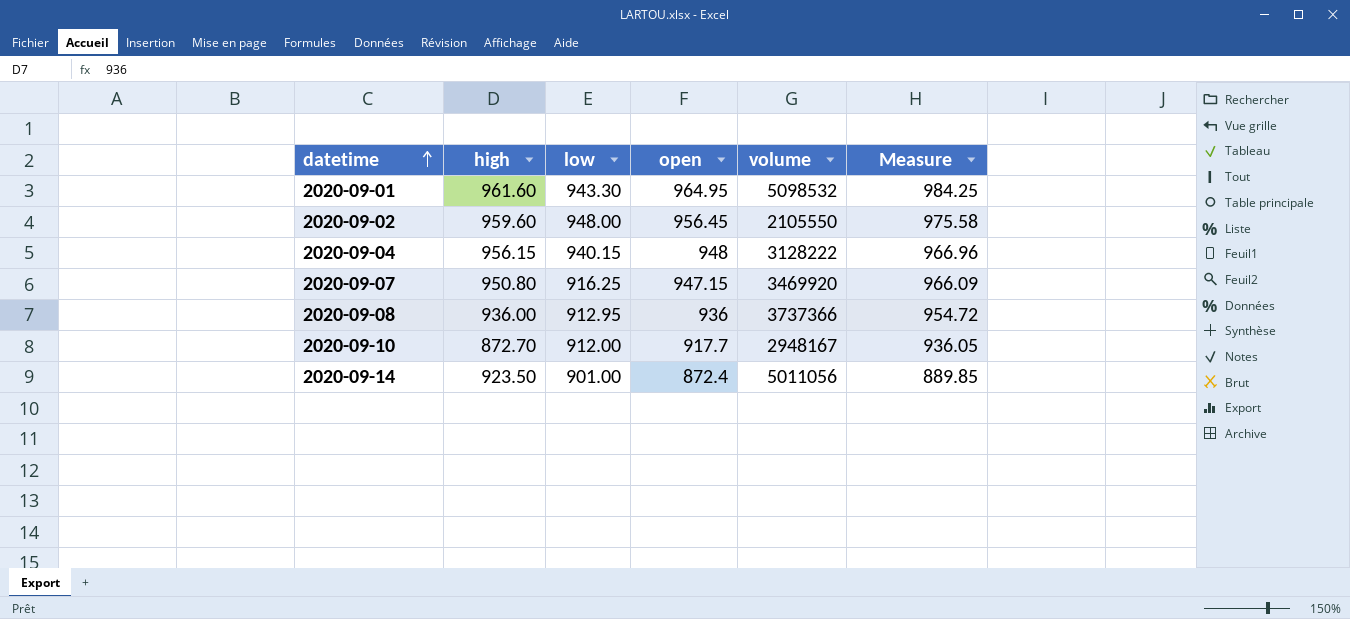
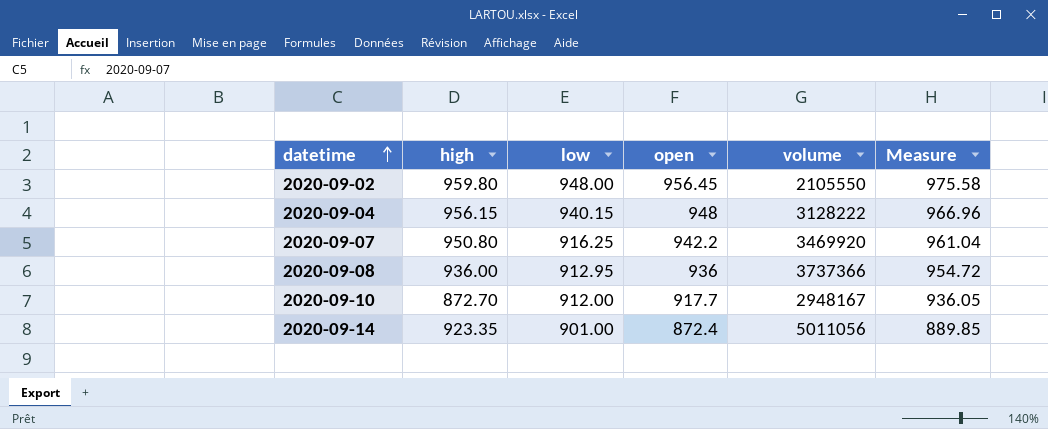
row 2020-09-01: 961.60 | 943.30 | 964.95 | 5098532 | 984.25 -> none
2020-09-02 | high: 959.60 -> 959.80
2020-09-07 | open: 947.15 -> 942.2
2020-09-07 | Measure: 966.09 -> 961.04
2020-09-14 | high: 923.50 -> 923.35

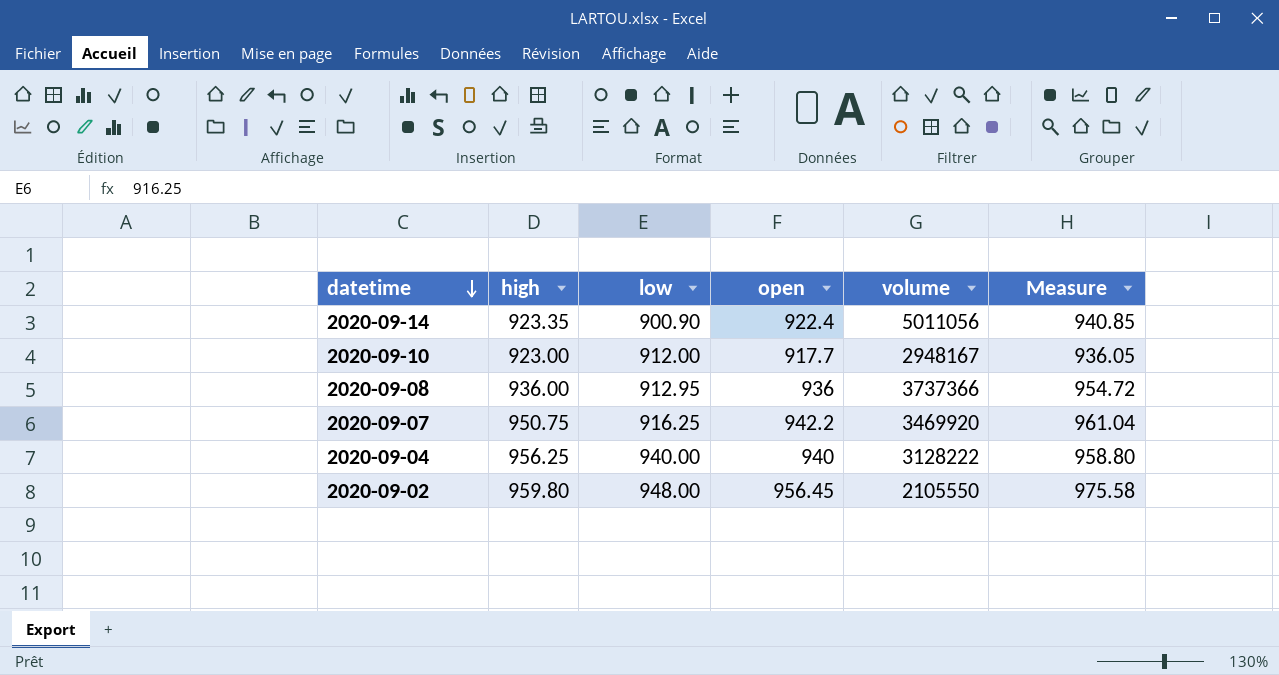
row order: datetime ascending -> datetime descending
2020-09-14 | low: 901.00 -> 900.90
2020-09-14 | open: 872.4 -> 922.4
2020-09-14 | Measure: 889.85 -> 940.85
2020-09-10 | high: 872.70 -> 923.00
2020-09-07 | high: 950.80 -> 950.75
2020-09-04 | high: 956.15 -> 956.25
2020-09-04 | low: 940.15 -> 940.00
2020-09-04 | open: 948 -> 940
2020-09-04 | Measure: 966.96 -> 958.80

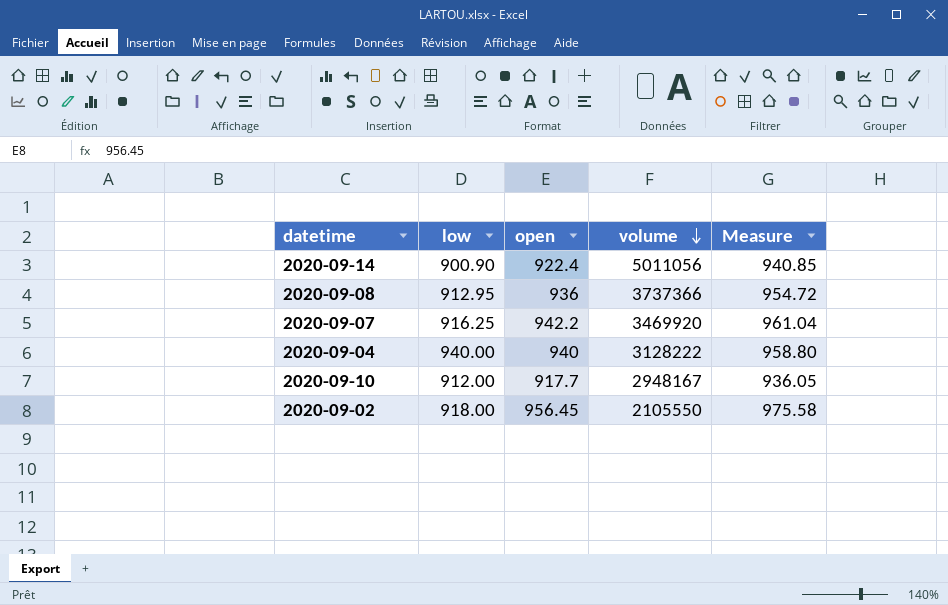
row order: datetime descending -> volume descending
column high | position: 2 -> none
2020-09-02 | low: 948.00 -> 918.00

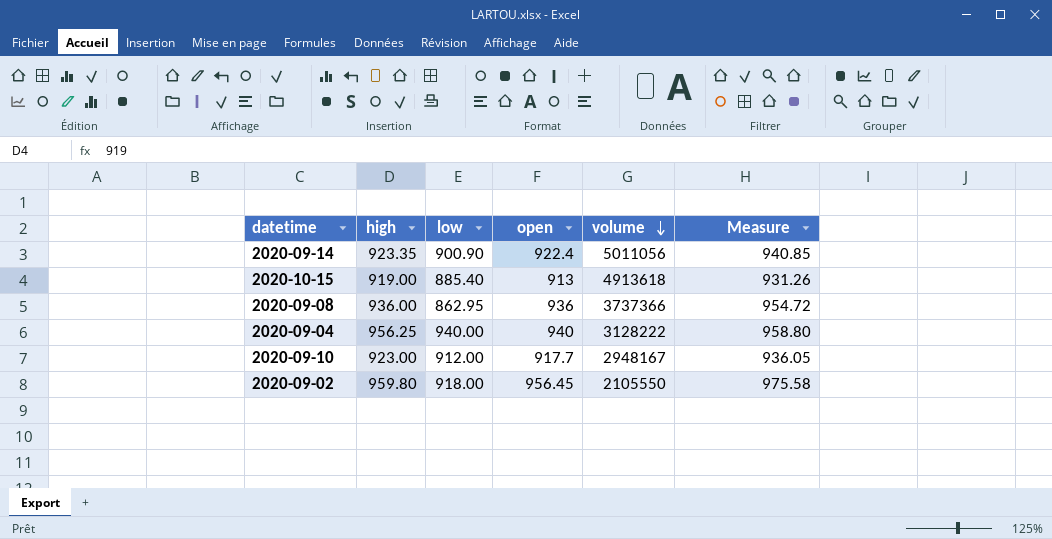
column high | position: none -> 2
row 2020-09-07: 916.25 | 942.2 | 3469920 | 961.04 -> none
row 2020-10-15: none -> 919.00 | 885.40 | 913 | 4913618 | 931.26
2020-09-08 | low: 912.95 -> 862.95

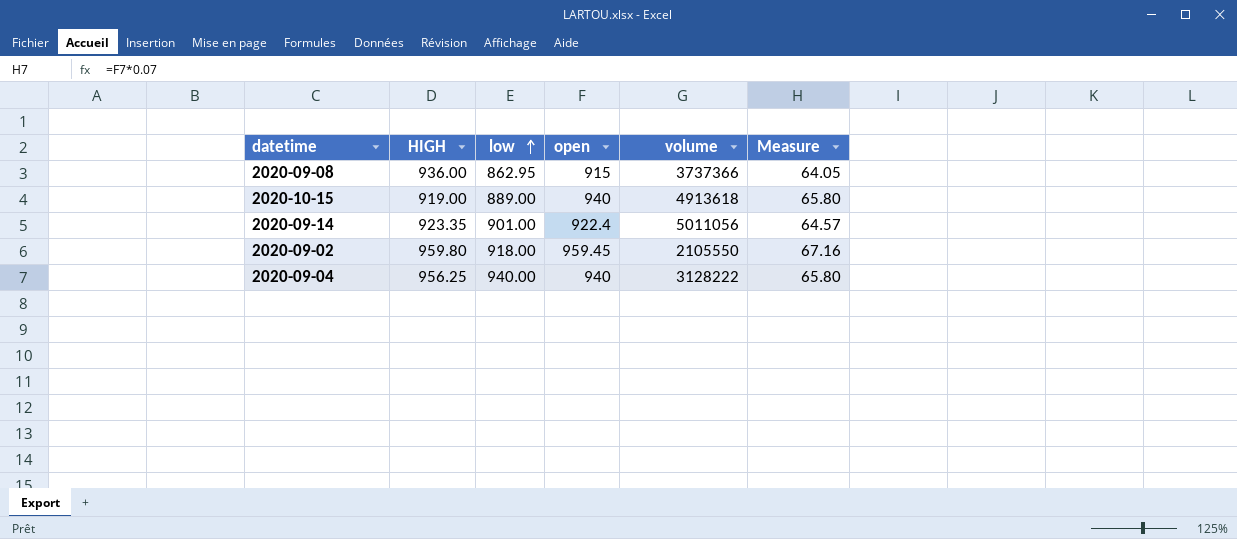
row order: volume descending -> low ascending
column name: high -> HIGH
column Measure | formula: [open] * 1.02 -> [open] * 0.07
row 2020-09-10: 923.00 | 912.00 | 917.7 | 2948167 | 936.05 -> none
2020-09-08 | open: 936 -> 915
2020-10-15 | low: 885.40 -> 889.00
2020-10-15 | open: 913 -> 940
2020-09-14 | low: 900.90 -> 901.00
2020-09-02 | open: 956.45 -> 959.45

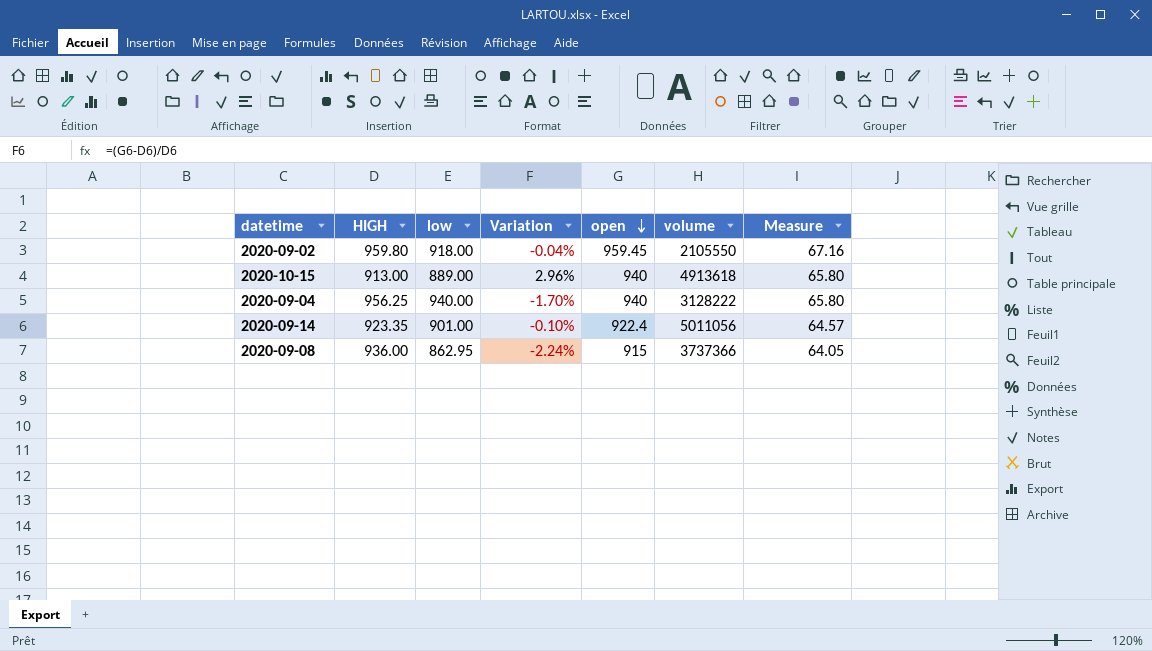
row order: low ascending -> open descending
column Variation | formula: none -> ([open] - [HIGH]) / [HIGH]
2020-10-15 | HIGH: 919.00 -> 913.00

